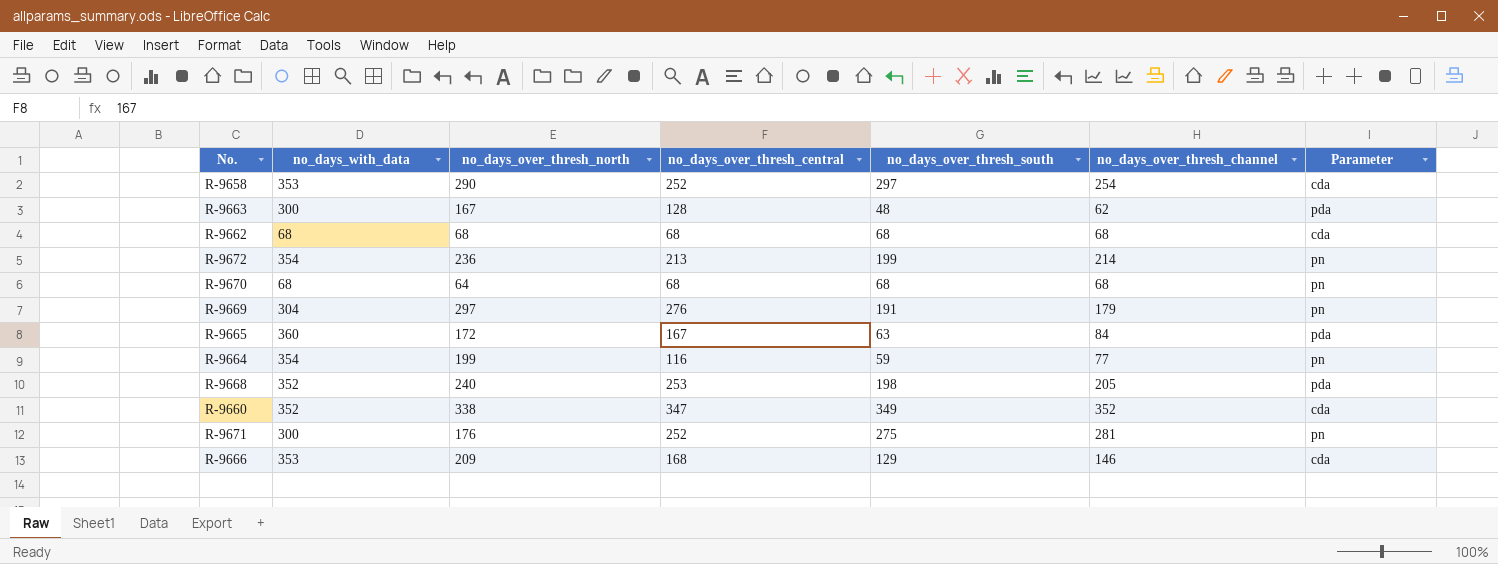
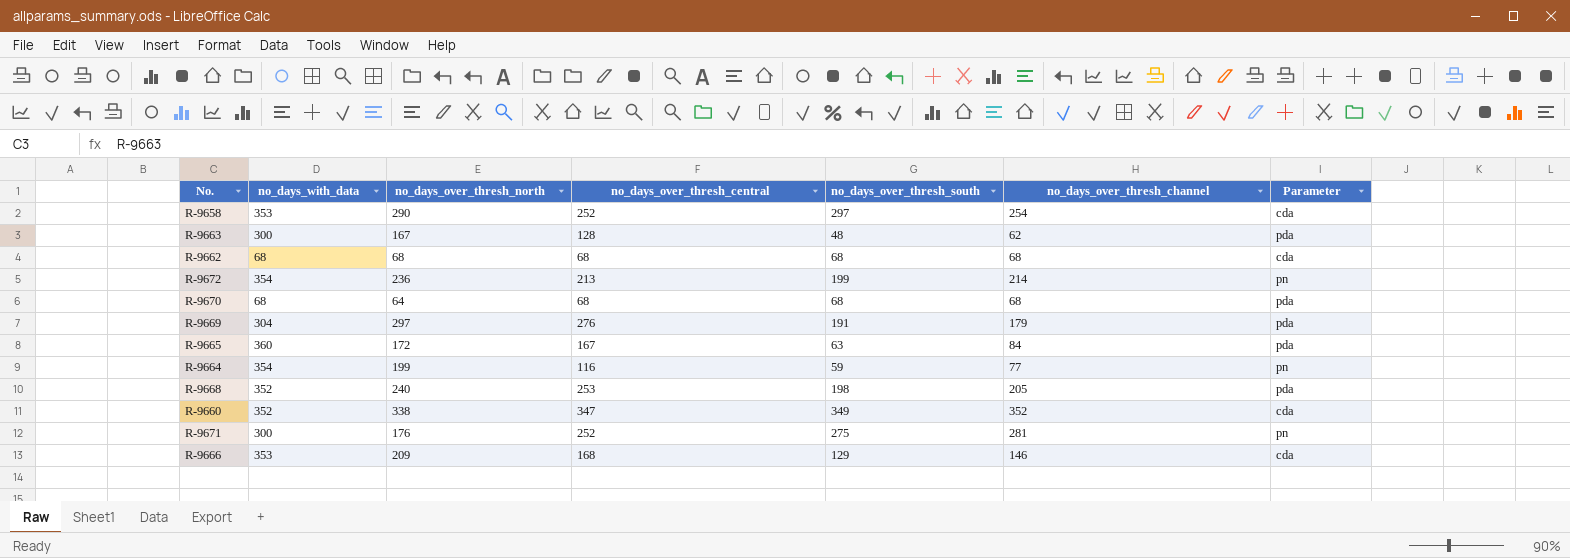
R-9670 | Parameter: pn -> pda
R-9669 | Parameter: pn -> pda

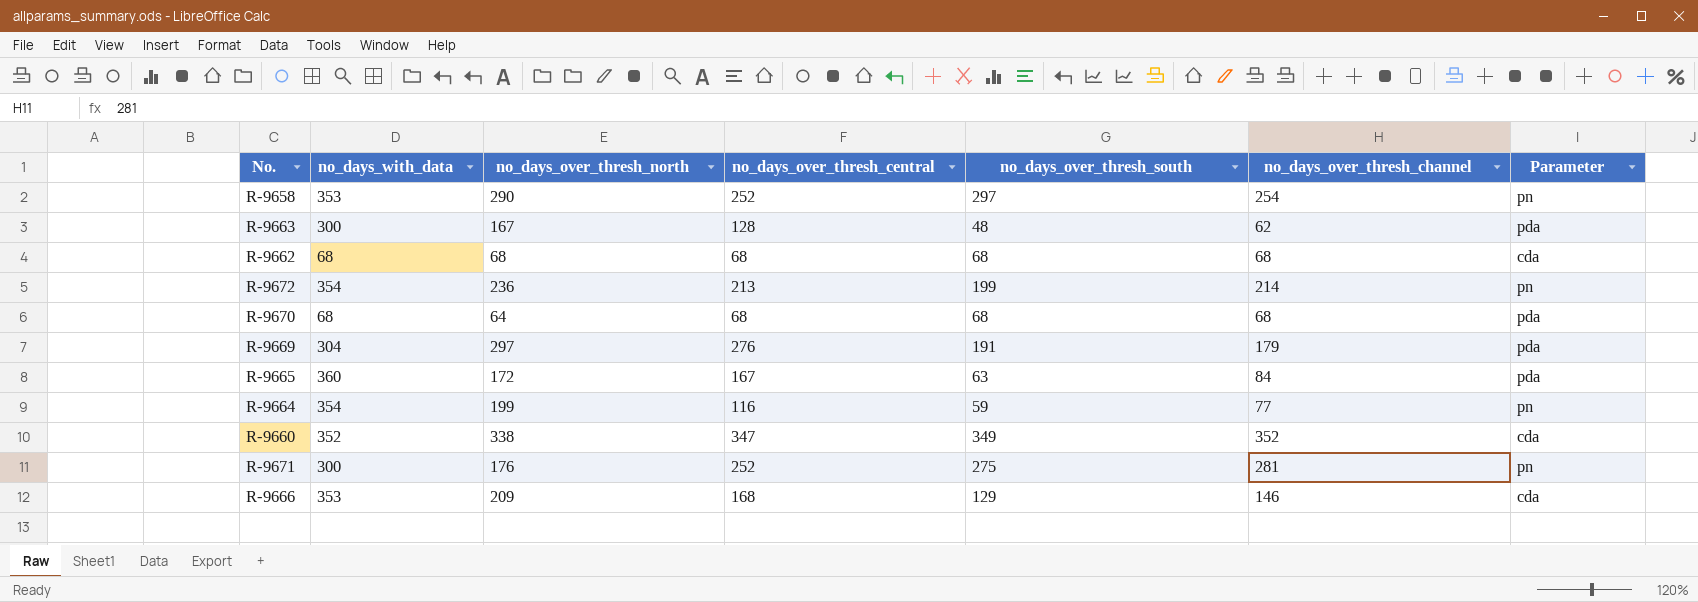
row R-9668: 352 | 240 | 253 | 198 | 205 | pda -> none
R-9658 | Parameter: cda -> pn

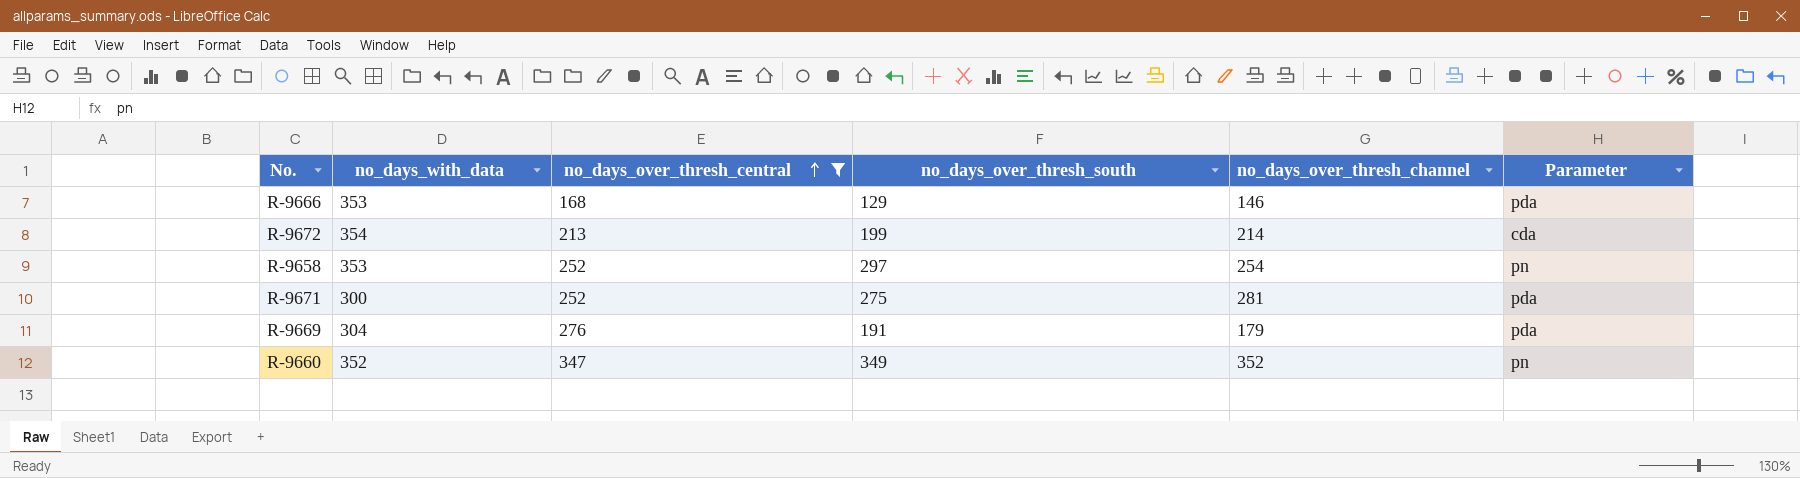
filter: none -> no_days_over_thresh_central >= 168
row order: none -> no_days_over_thresh_central ascending
column no_days_over_thresh_north | position: 3 -> none
R-9666 | Parameter: cda -> pda
R-9672 | Parameter: pn -> cda
R-9671 | Parameter: pn -> pda
R-9660 | Parameter: cda -> pn

